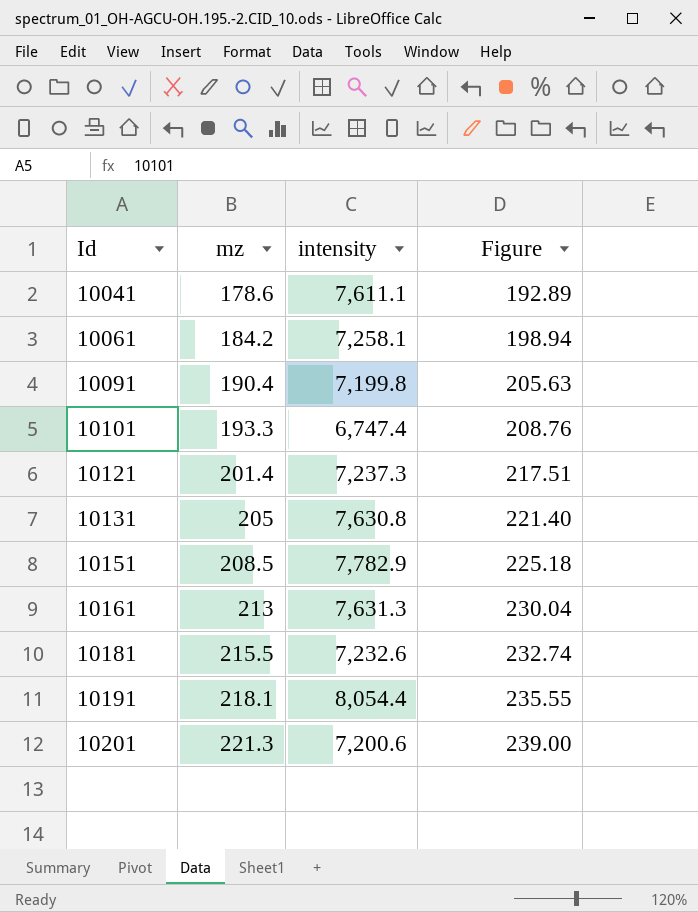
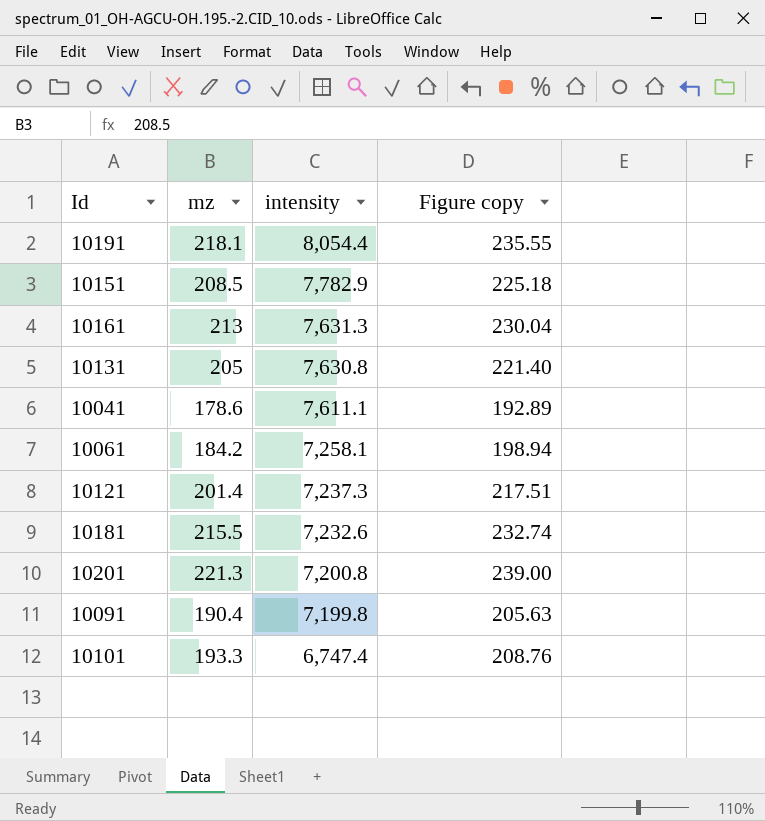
row order: Id ascending -> intensity descending
column name: Figure -> Figure copy
10201 | intensity: 7,200.6 -> 7,200.8

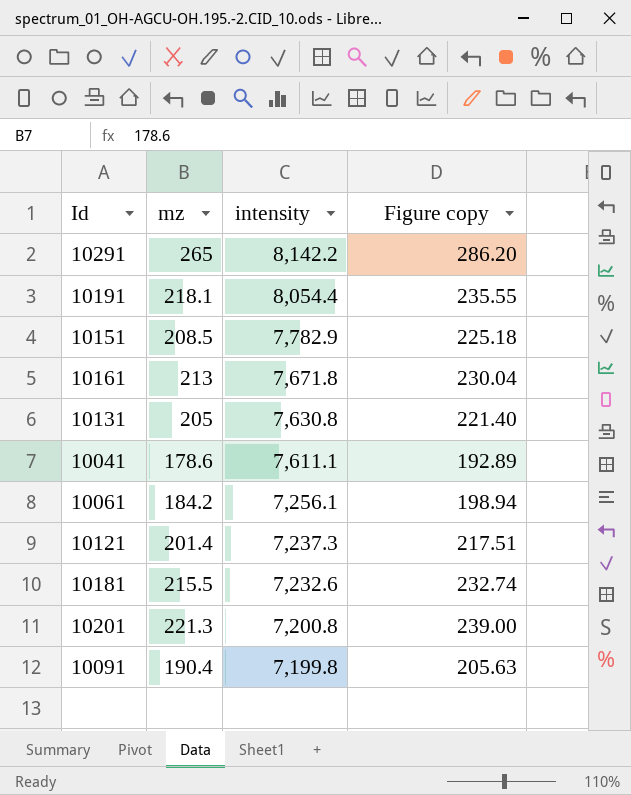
row 10101: 193.3 | 6,747.4 | 208.76 -> none
row 10291: none -> 265 | 8,142.2 | 286.20
10161 | intensity: 7,631.3 -> 7,671.8
10061 | intensity: 7,258.1 -> 7,256.1

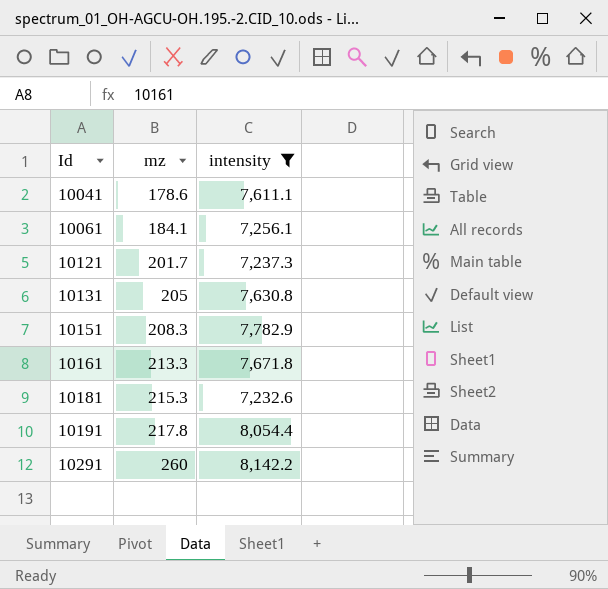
filter: none -> intensity >= 7,232.6
row order: intensity descending -> Id ascending
column Figure copy | formula: [mz] * 1.08 -> none
10061 | mz: 184.2 -> 184.1
10121 | mz: 201.4 -> 201.7
10151 | mz: 208.5 -> 208.3
10161 | mz: 213 -> 213.3
10181 | mz: 215.5 -> 215.3
10191 | mz: 218.1 -> 217.8
10291 | mz: 265 -> 260

